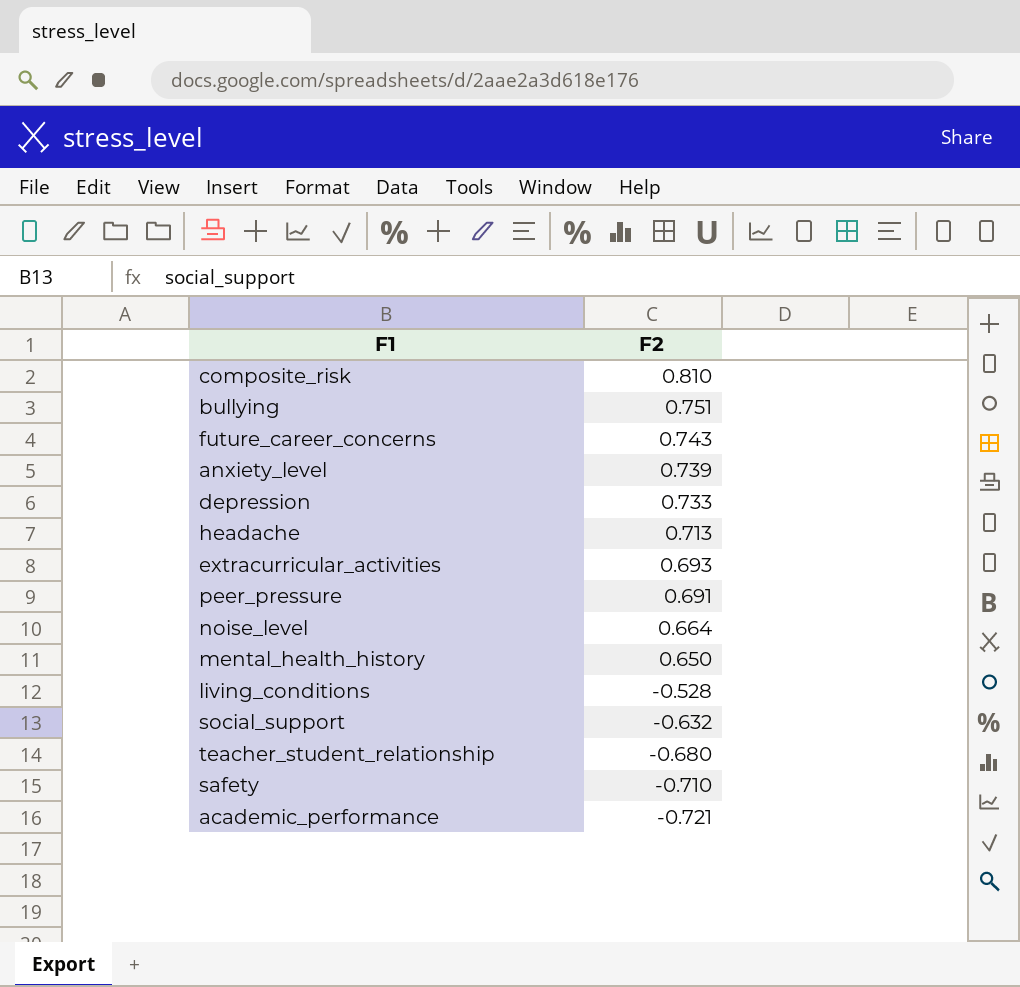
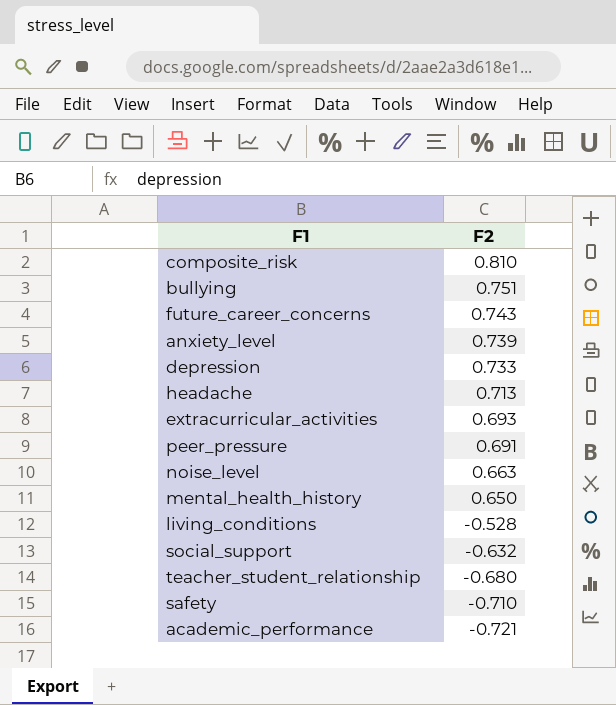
noise_level | F2: 0.664 -> 0.663

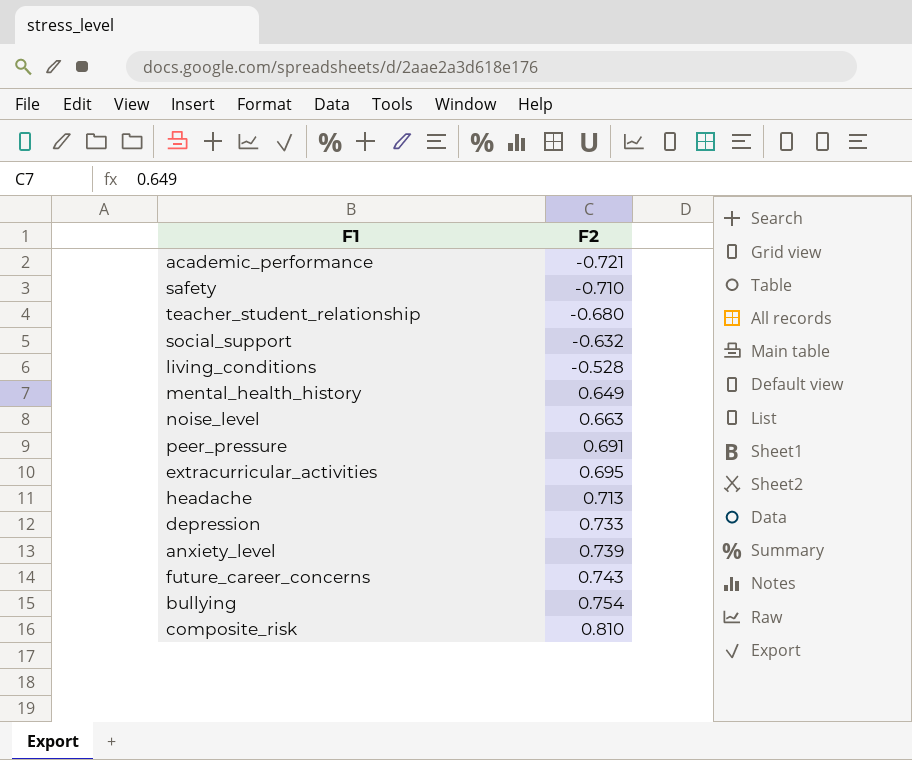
row order: F2 descending -> F2 ascending
mental_health_history | F2: 0.650 -> 0.649
extracurricular_activities | F2: 0.693 -> 0.695
bullying | F2: 0.751 -> 0.754

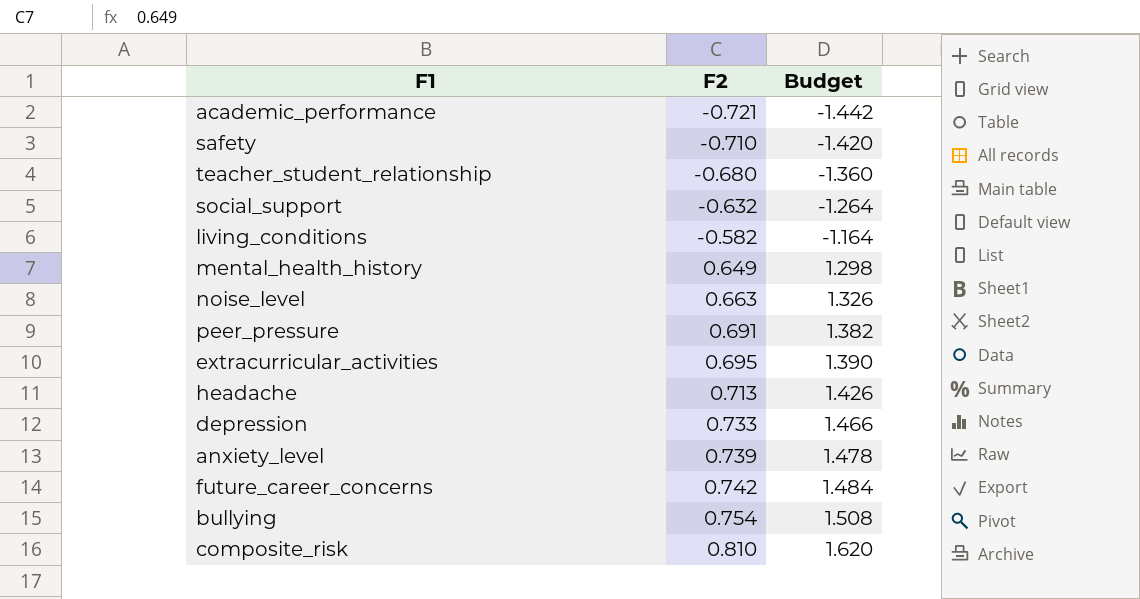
column Budget | formula: none -> [F2] * 2
living_conditions | F2: -0.528 -> -0.582
future_career_concerns | F2: 0.743 -> 0.742

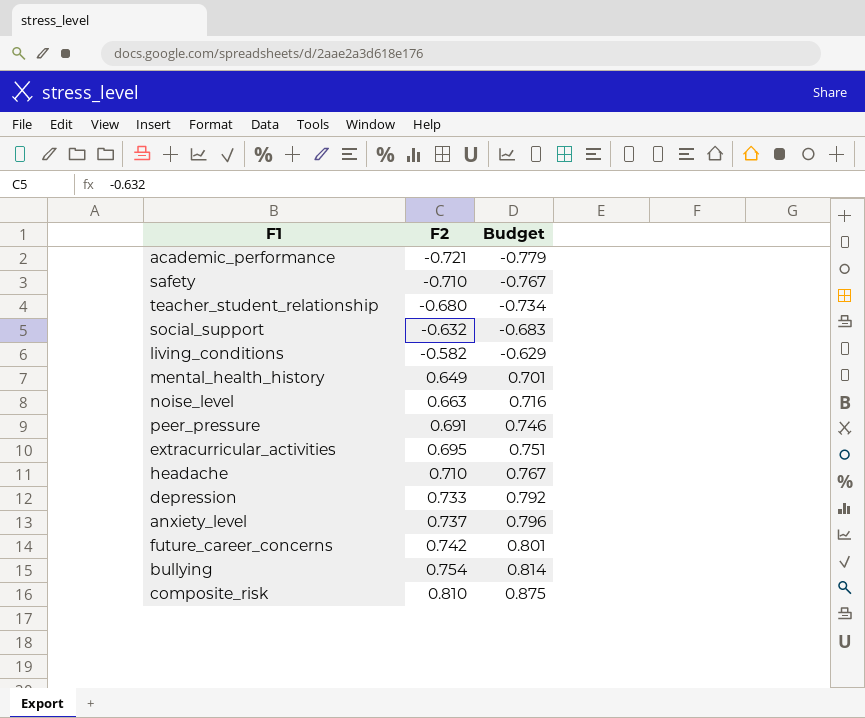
column Budget | formula: [F2] * 2 -> [F2] * 1.08
headache | F2: 0.713 -> 0.710
anxiety_level | F2: 0.739 -> 0.737

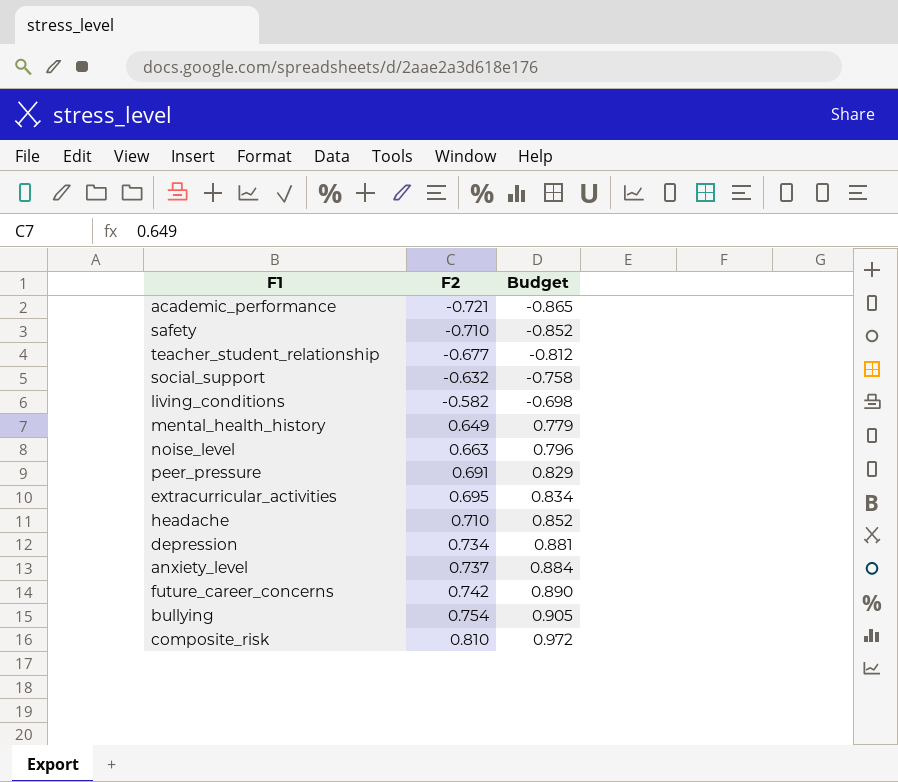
column Budget | formula: [F2] * 1.08 -> [F2] * 1.2
teacher_student_relationship | F2: -0.680 -> -0.677
depression | F2: 0.733 -> 0.734

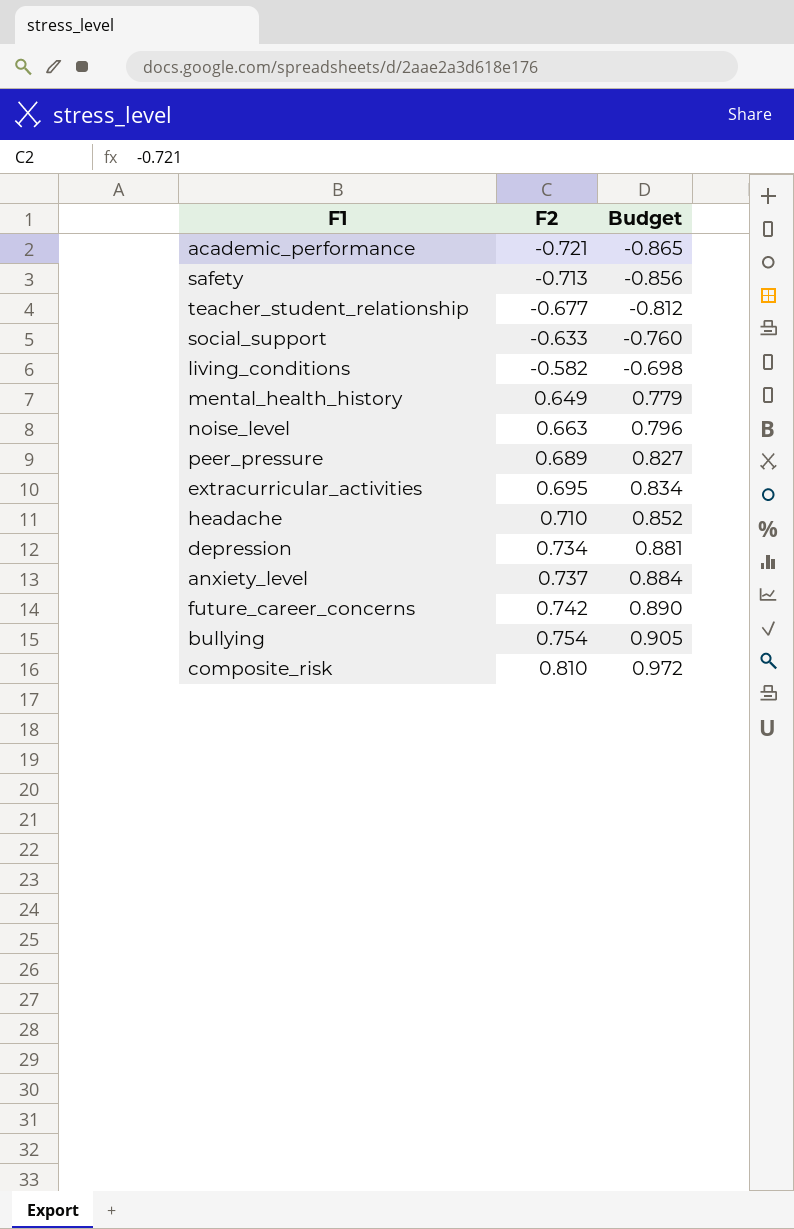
safety | F2: -0.710 -> -0.713
safety | Budget: -0.852 -> -0.856
social_support | F2: -0.632 -> -0.633
social_support | Budget: -0.758 -> -0.760
peer_pressure | F2: 0.691 -> 0.689
peer_pressure | Budget: 0.829 -> 0.827

